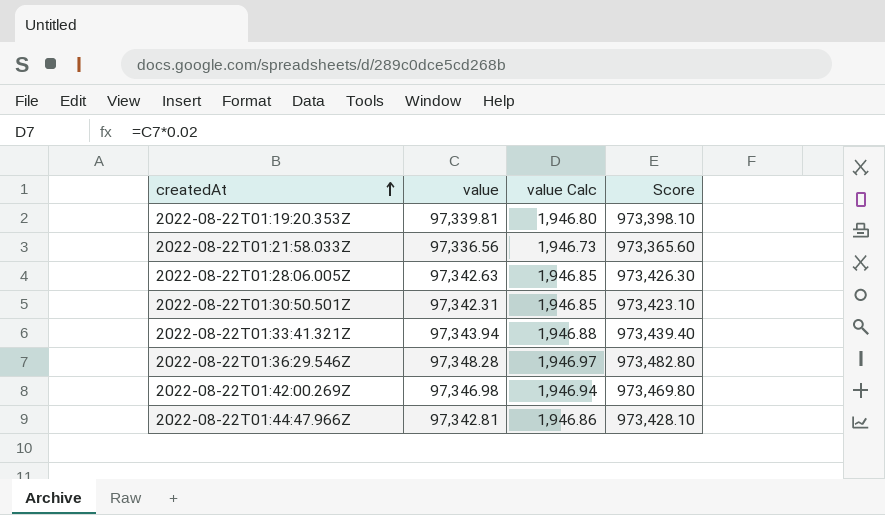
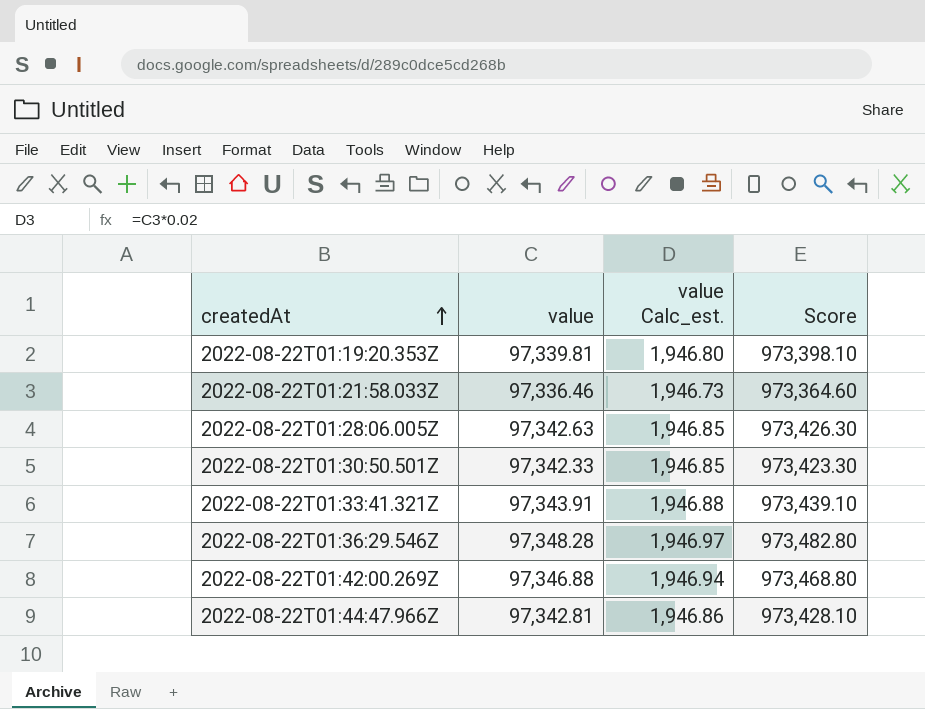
column name: value Calc -> value Calc_est.
2022-08-22T01:21:58.033Z | value: 97,336.56 -> 97,336.46
2022-08-22T01:21:58.033Z | Score: 973,365.60 -> 973,364.60
2022-08-22T01:30:50.501Z | value: 97,342.31 -> 97,342.33
2022-08-22T01:30:50.501Z | Score: 973,423.10 -> 973,423.30
2022-08-22T01:33:41.321Z | value: 97,343.94 -> 97,343.91
2022-08-22T01:33:41.321Z | Score: 973,439.40 -> 973,439.10
2022-08-22T01:42:00.269Z | value: 97,346.98 -> 97,346.88
2022-08-22T01:42:00.269Z | Score: 973,469.80 -> 973,468.80

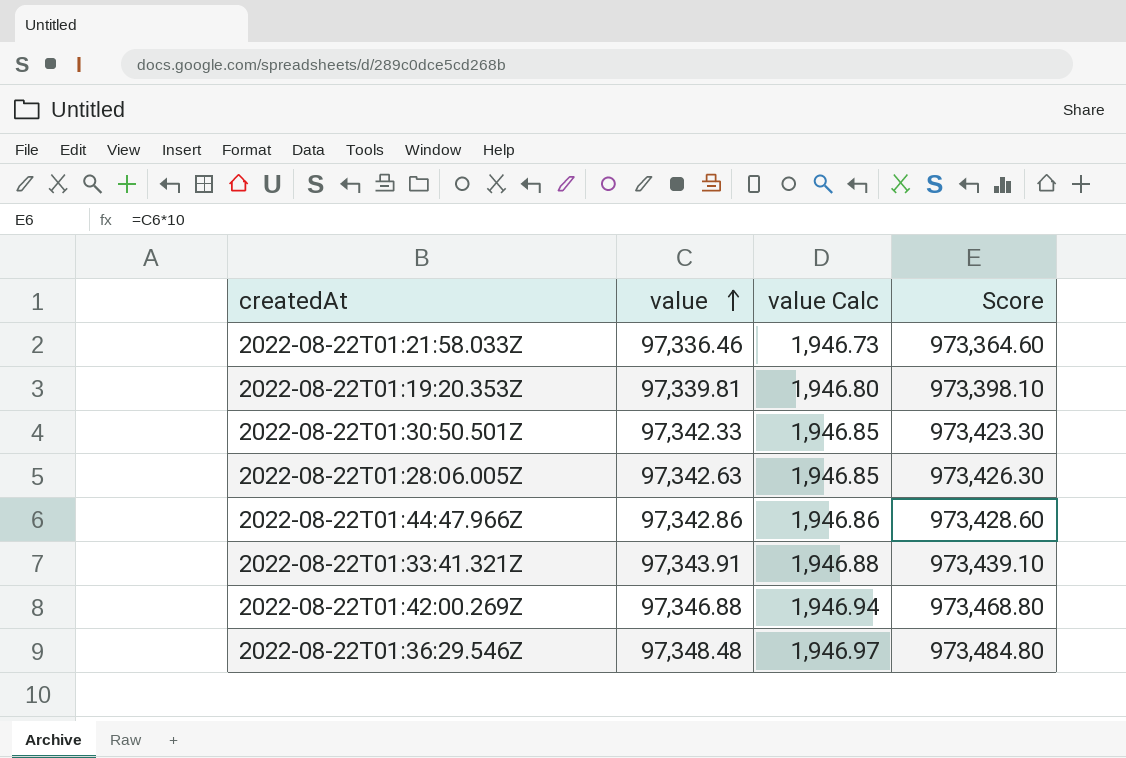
row order: createdAt ascending -> value ascending
column name: value Calc_est. -> value Calc
2022-08-22T01:44:47.966Z | value: 97,342.81 -> 97,342.86
2022-08-22T01:44:47.966Z | Score: 973,428.10 -> 973,428.60
2022-08-22T01:36:29.546Z | value: 97,348.28 -> 97,348.48
2022-08-22T01:36:29.546Z | Score: 973,482.80 -> 973,484.80

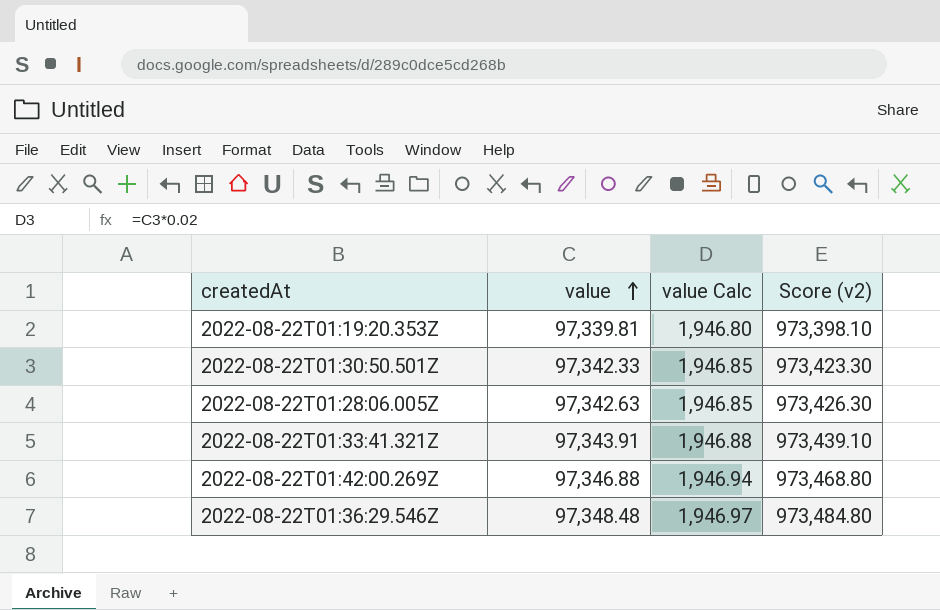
column name: Score -> Score (v2)
row 2022-08-22T01:21:58.033Z: 97,336.46 | 1,946.73 | 973,364.60 -> none
row 2022-08-22T01:44:47.966Z: 97,342.86 | 1,946.86 | 973,428.60 -> none

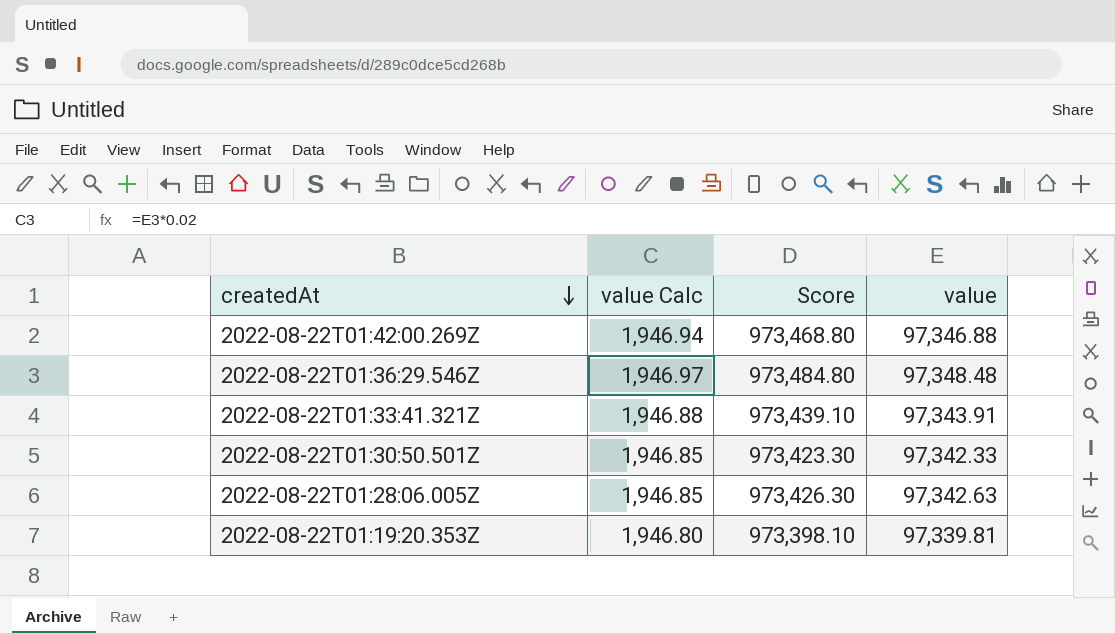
row order: value ascending -> createdAt descending
column name: Score (v2) -> Score
column value | position: 2 -> 4

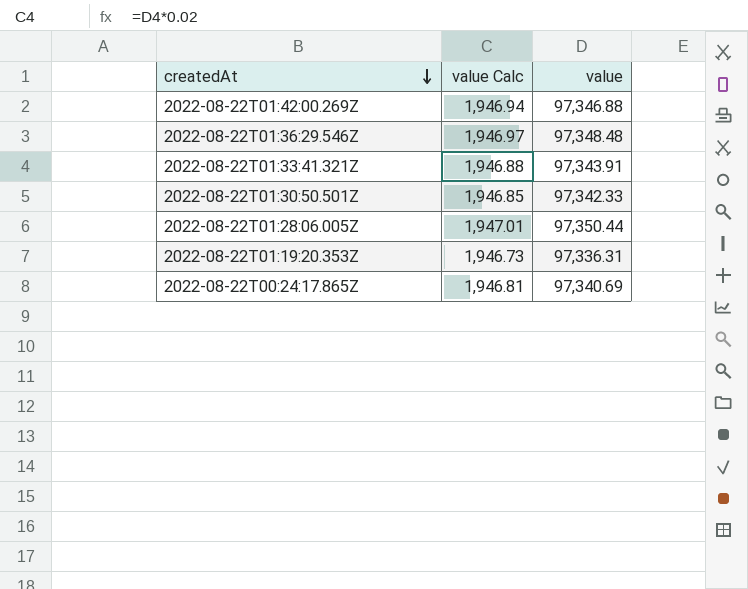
column Score | formula: [value] * 10 -> none
2022-08-22T01:28:06.005Z | value Calc: 1,946.85 -> 1,947.01
2022-08-22T01:28:06.005Z | value: 97,342.63 -> 97,350.44
2022-08-22T01:19:20.353Z | value Calc: 1,946.80 -> 1,946.73
2022-08-22T01:19:20.353Z | value: 97,339.81 -> 97,336.31
row 2022-08-22T00:24:17.865Z: none -> 1,946.81 | 97,340.69

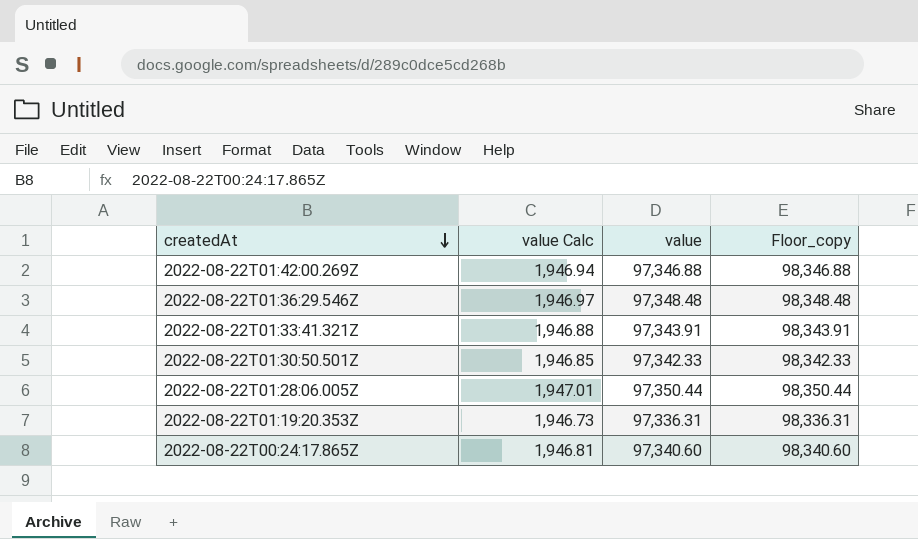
column Floor_copy | formula: none -> [value] + 1000
2022-08-22T00:24:17.865Z | value: 97,340.69 -> 97,340.60

